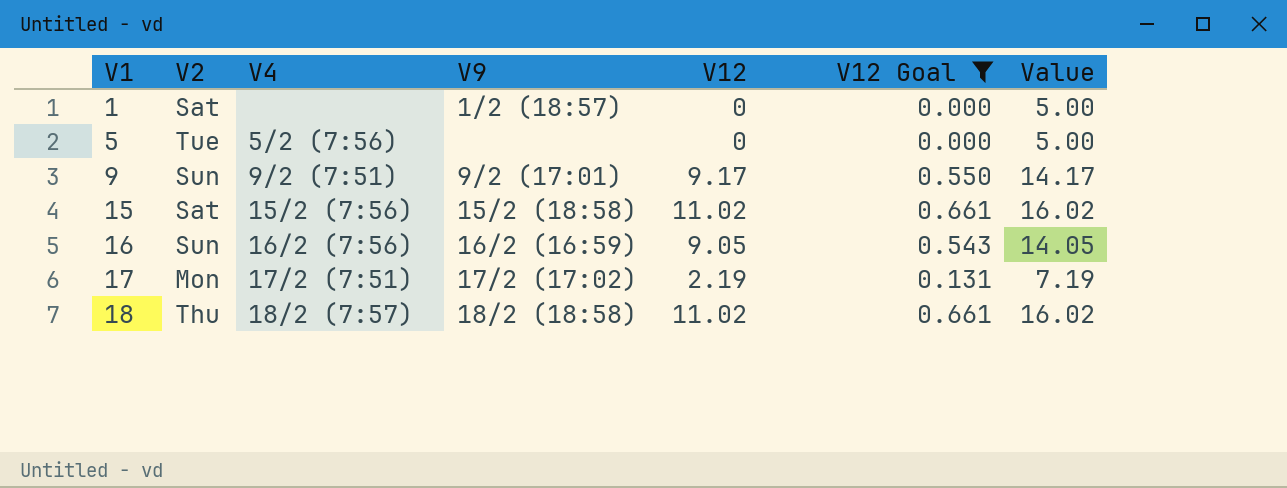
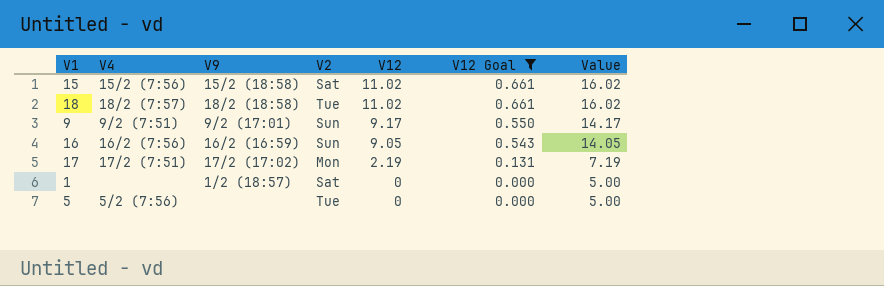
row order: V1 ascending -> V12 descending
column V2 | position: 2 -> 4
18 | V2: Thu -> Tue

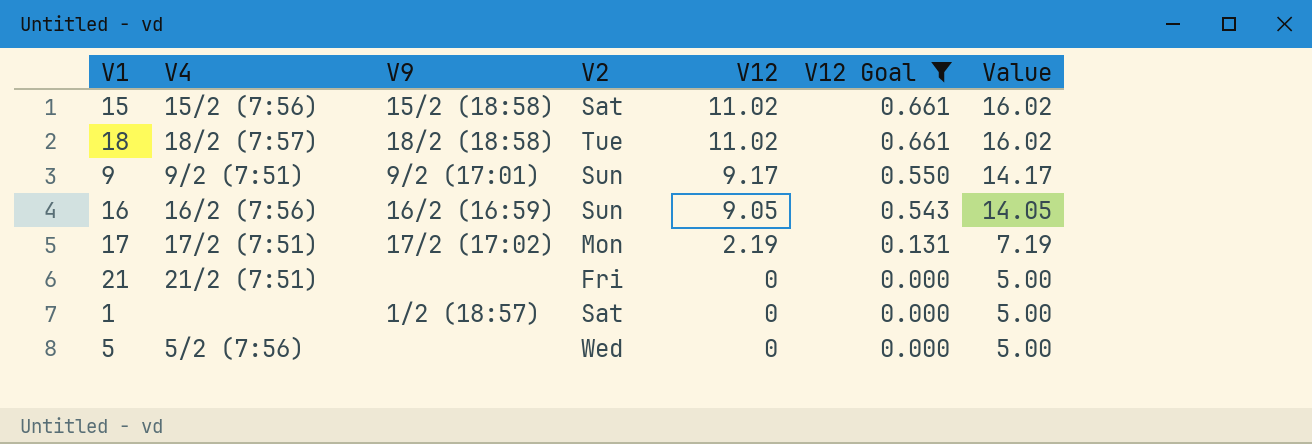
row 21: none -> 21/2 (7:51) | none | Fri | 0 | 0.000 | 5.00
5 | V2: Tue -> Wed

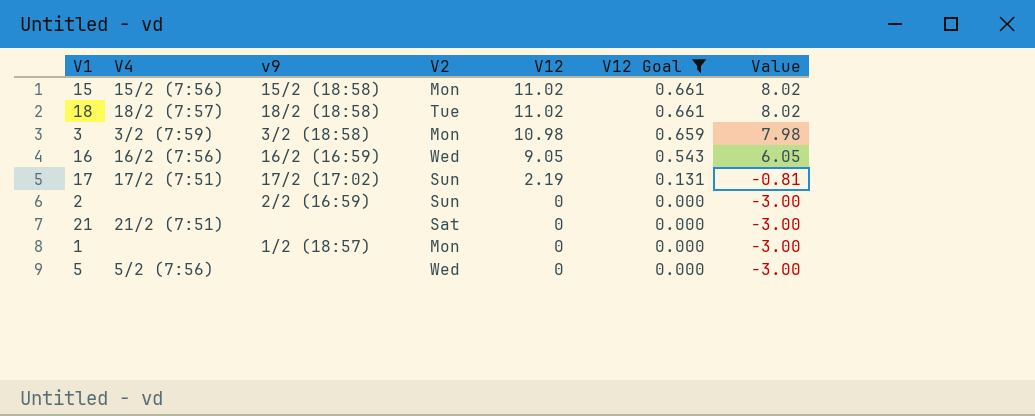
column name: V9 -> v9
column Value | formula: [V12] + 5 -> [V12] - 3
row 9: 9/2 (7:51) | 9/2 (17:01) | Sun | 9.17 | 0.550 | 14.17 -> none
15 | V2: Sat -> Mon
row 3: none -> 3/2 (7:59) | 3/2 (18:58) | Mon | 10.98 | 0.659 | 7.98
16 | V2: Sun -> Wed
17 | V2: Mon -> Sun
row 2: none -> none | 2/2 (16:59) | Sun | 0 | 0.000 | -3.00
21 | V2: Fri -> Sat
1 | V2: Sat -> Mon

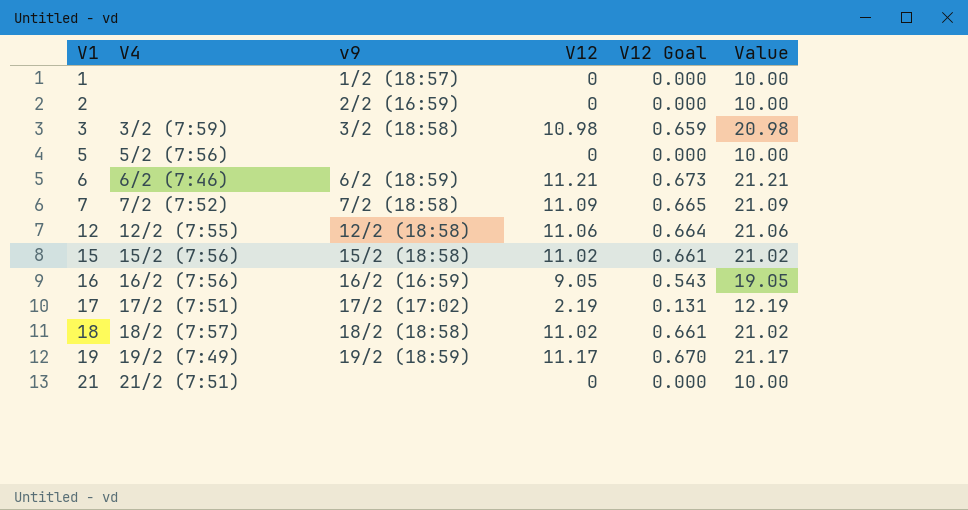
filter: V12 Goal <= 0.661 -> none
row order: V12 descending -> V1 ascending
column V2 | position: 4 -> none
column Value | formula: [V12] - 3 -> [V12] + 10

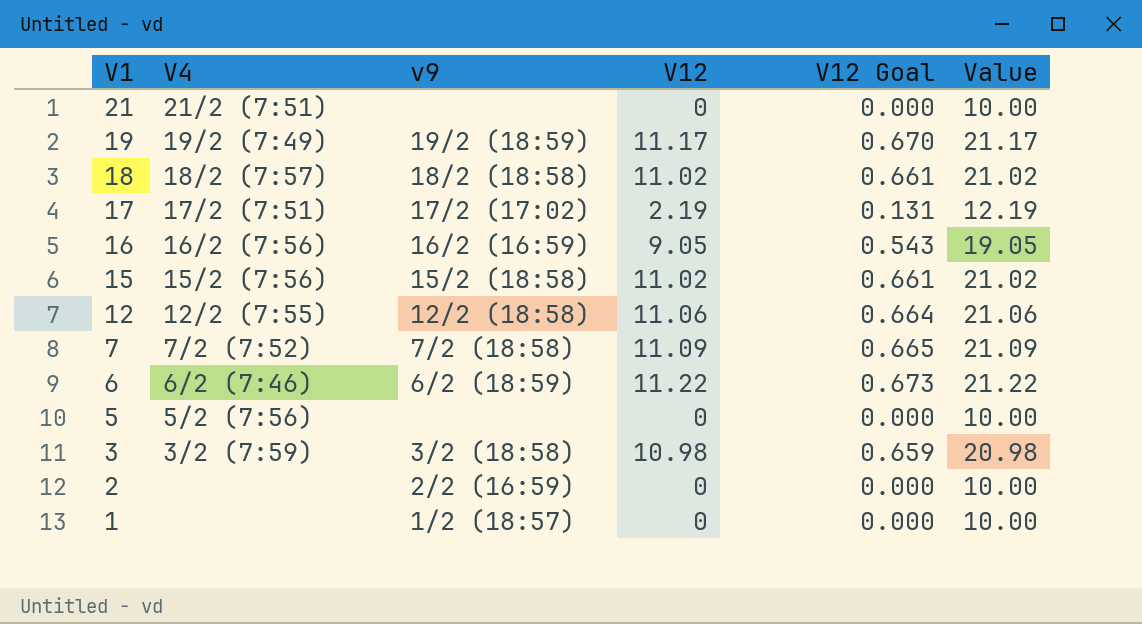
row order: V1 ascending -> V1 descending
6 | V12: 11.21 -> 11.22
6 | Value: 21.21 -> 21.22

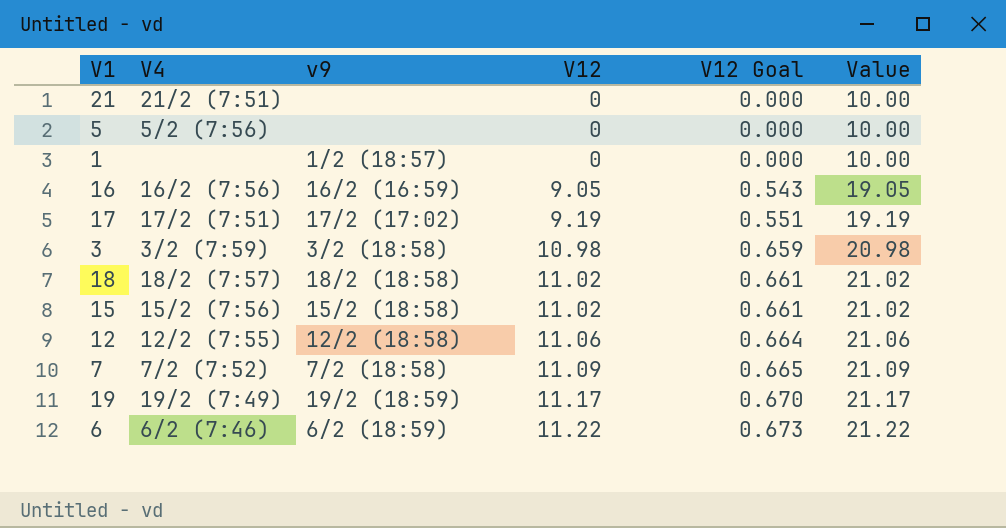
row order: V1 descending -> V12 ascending
row 2: none | 2/2 (16:59) | 0 | 0.000 | 10.00 -> none
17 | V12: 2.19 -> 9.19
17 | V12 Goal: 0.131 -> 0.551
17 | Value: 12.19 -> 19.19

